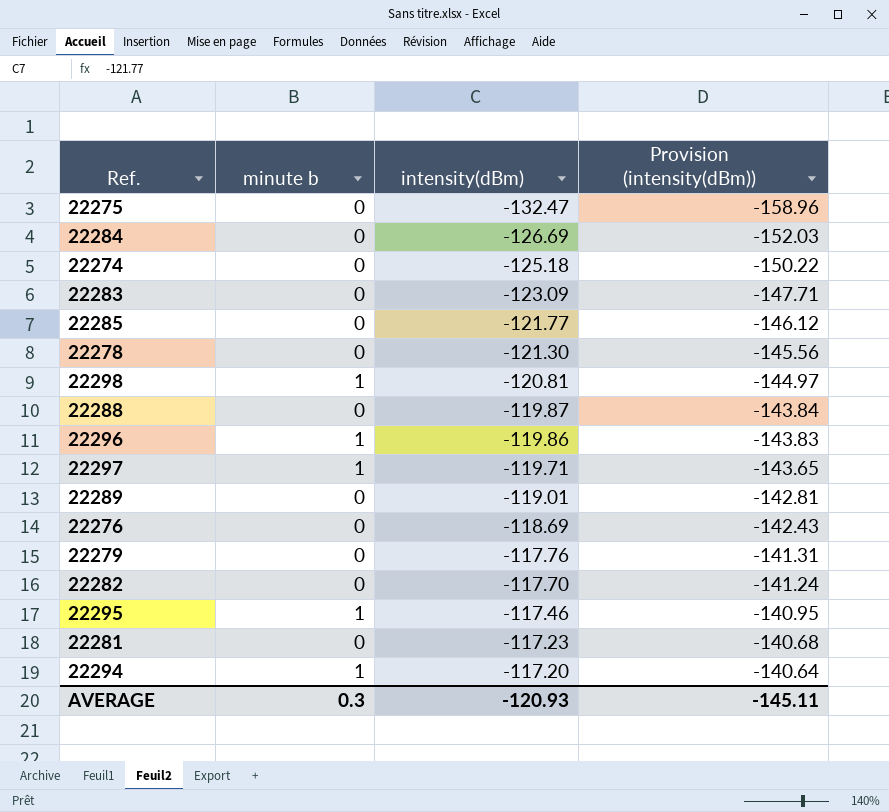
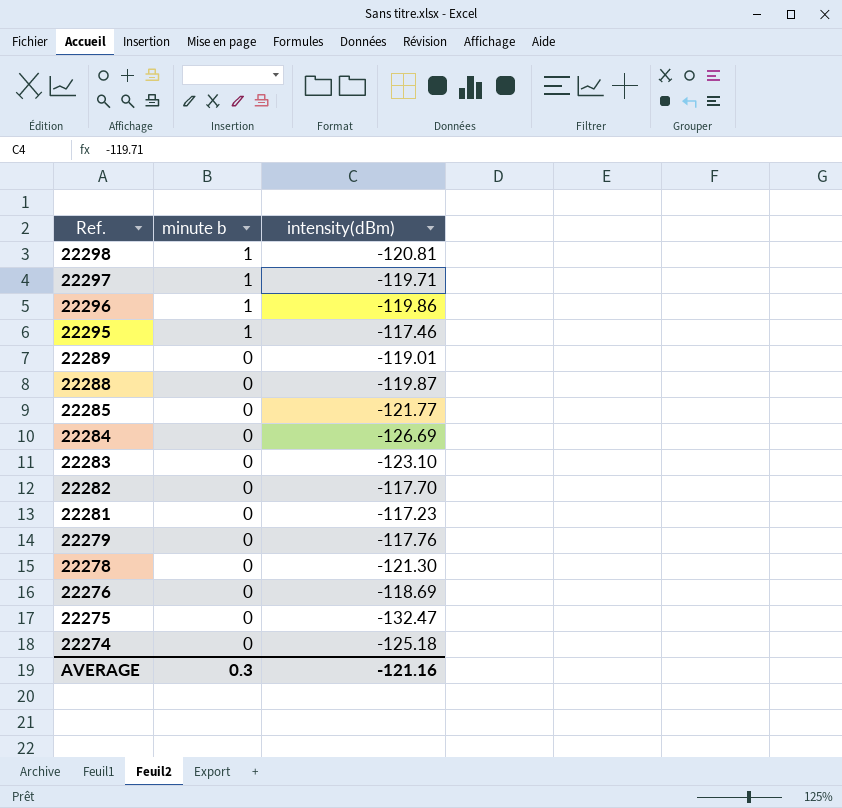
row order: intensity(dBm) ascending -> Ref. descending
column Provision (intensity(dBm)) | formula: [intensity(dBm)] * 1.2 -> none
row 22294: 1 | -117.20 | -140.64 -> none
22283 | intensity(dBm): -123.09 -> -123.10
AVERAGE | intensity(dBm): -120.93 -> -121.16

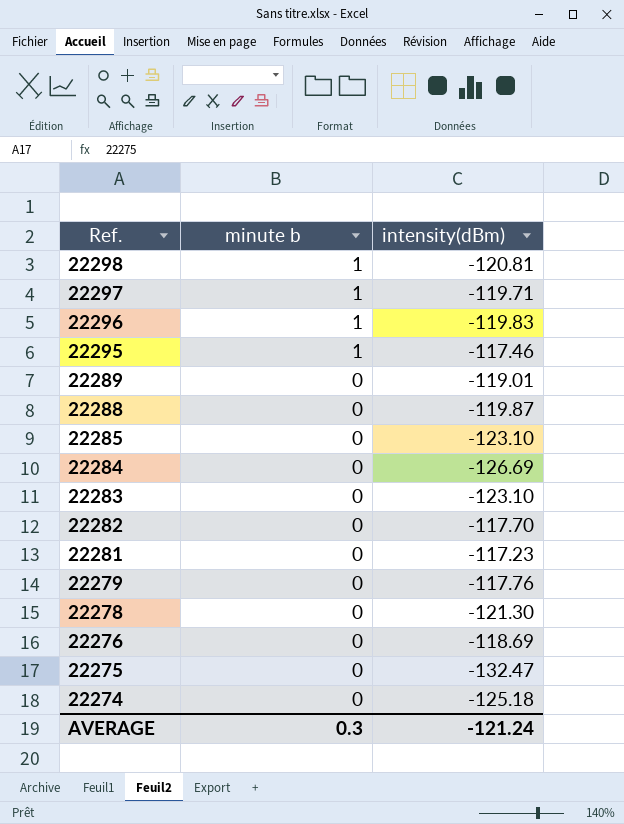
22296 | intensity(dBm): -119.86 -> -119.83
22285 | intensity(dBm): -121.77 -> -123.10
AVERAGE | intensity(dBm): -121.16 -> -121.24

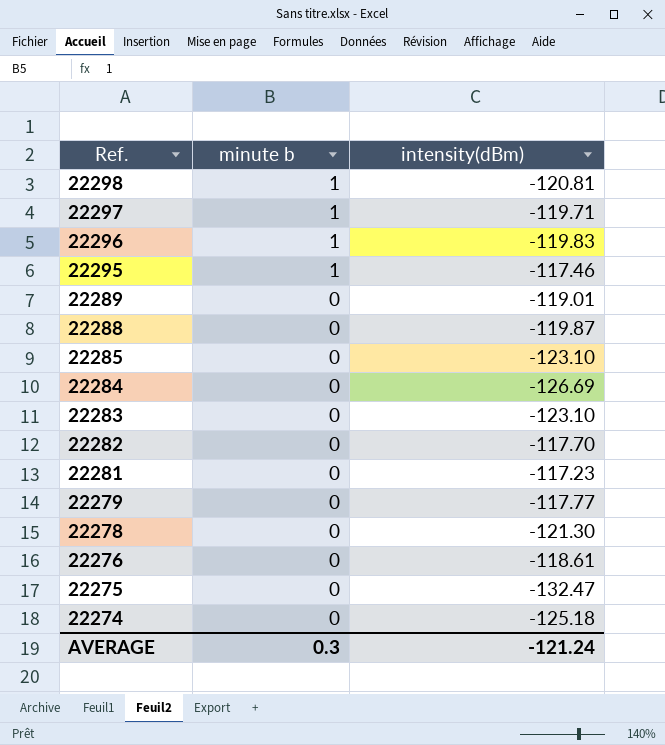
22279 | intensity(dBm): -117.76 -> -117.77
22276 | intensity(dBm): -118.69 -> -118.61

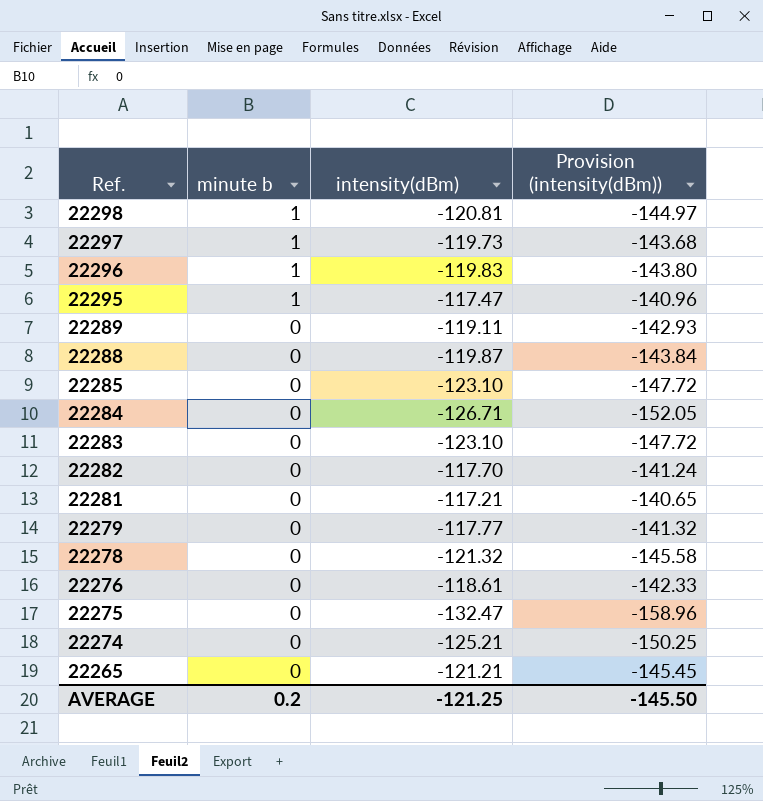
column Provision (intensity(dBm)) | formula: none -> [intensity(dBm)] * 1.2
22297 | intensity(dBm): -119.71 -> -119.73
22295 | intensity(dBm): -117.46 -> -117.47
22289 | intensity(dBm): -119.01 -> -119.11
22284 | intensity(dBm): -126.69 -> -126.71
22281 | intensity(dBm): -117.23 -> -117.21
22278 | intensity(dBm): -121.30 -> -121.32
22274 | intensity(dBm): -125.18 -> -125.21
row 22265: none -> 0 | -121.21 | -145.45
AVERAGE | minute b: 0.3 -> 0.2
AVERAGE | intensity(dBm): -121.24 -> -121.25

